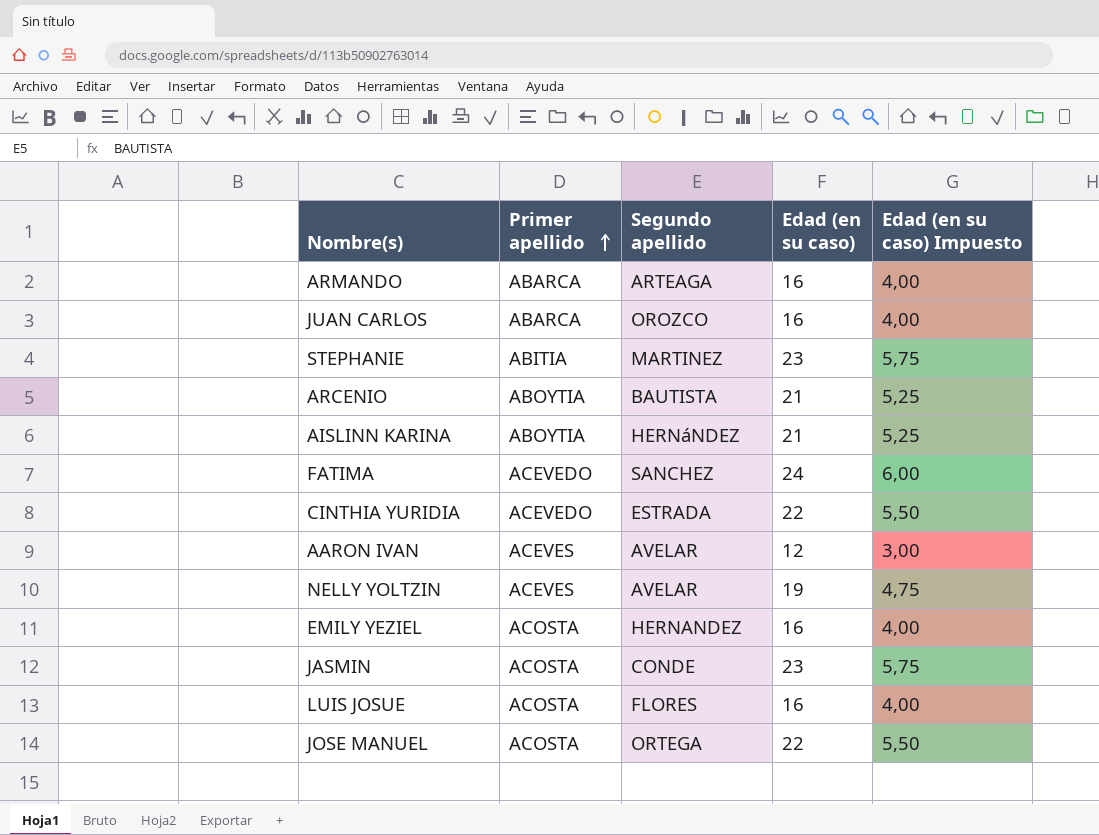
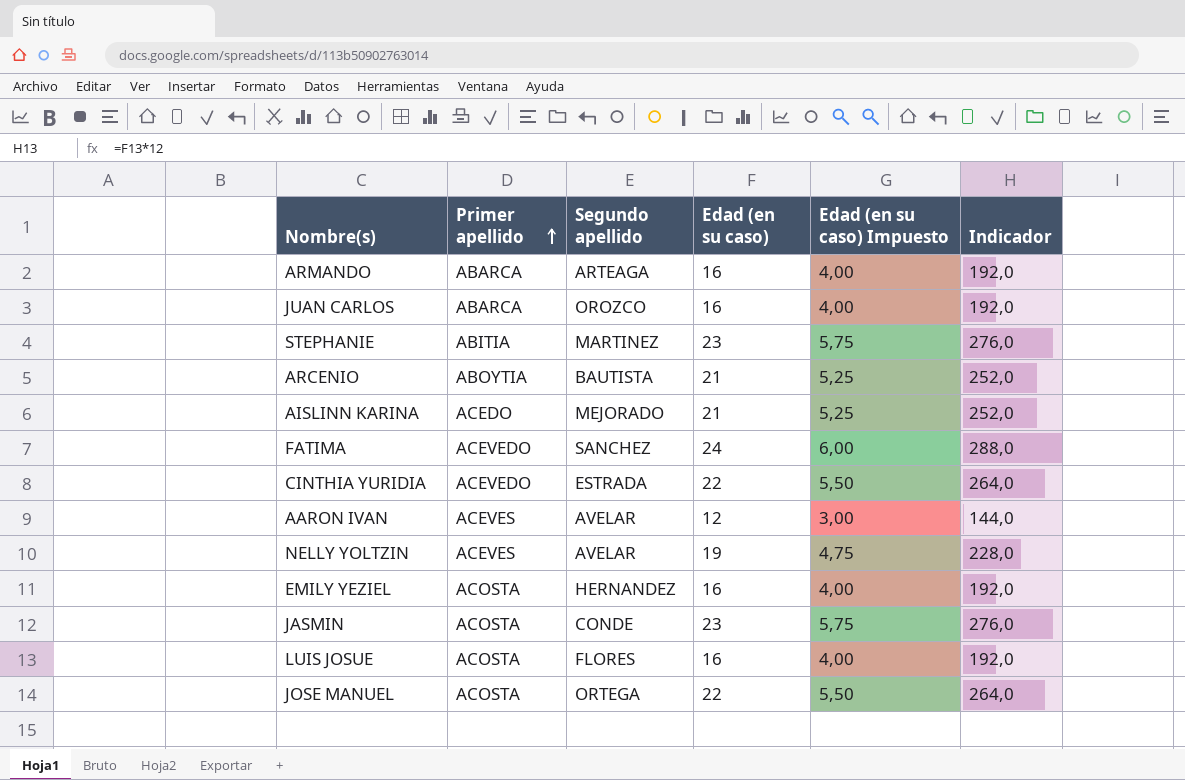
column Indicador | formula: none -> [Edad (en su caso)] * 12
AISLINN KARINA | Primer apellido: ABOYTIA -> ACEDO
AISLINN KARINA | Segundo apellido: HERNáNDEZ -> MEJORADO

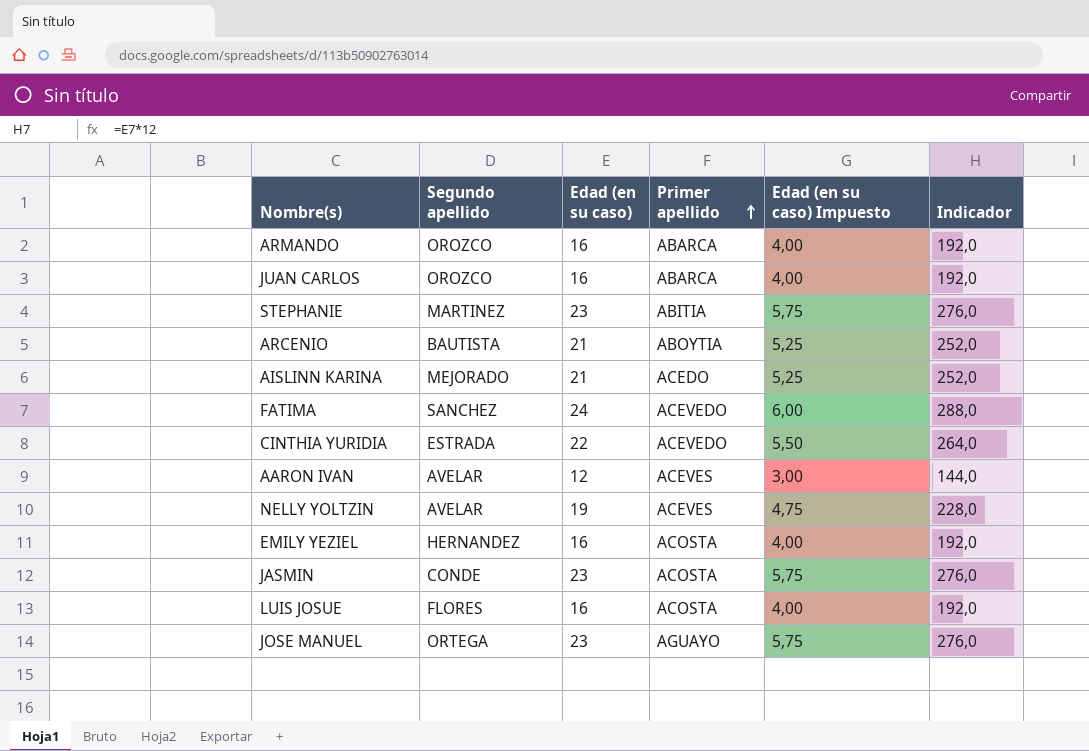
column Primer apellido | position: 2 -> 4
ARMANDO | Segundo apellido: ARTEAGA -> OROZCO
JOSE MANUEL | Edad (en su caso): 22 -> 23
JOSE MANUEL | Primer apellido: ACOSTA -> AGUAYO
JOSE MANUEL | Edad (en su caso) Impuesto: 5,50 -> 5,75
JOSE MANUEL | Indicador: 264,0 -> 276,0

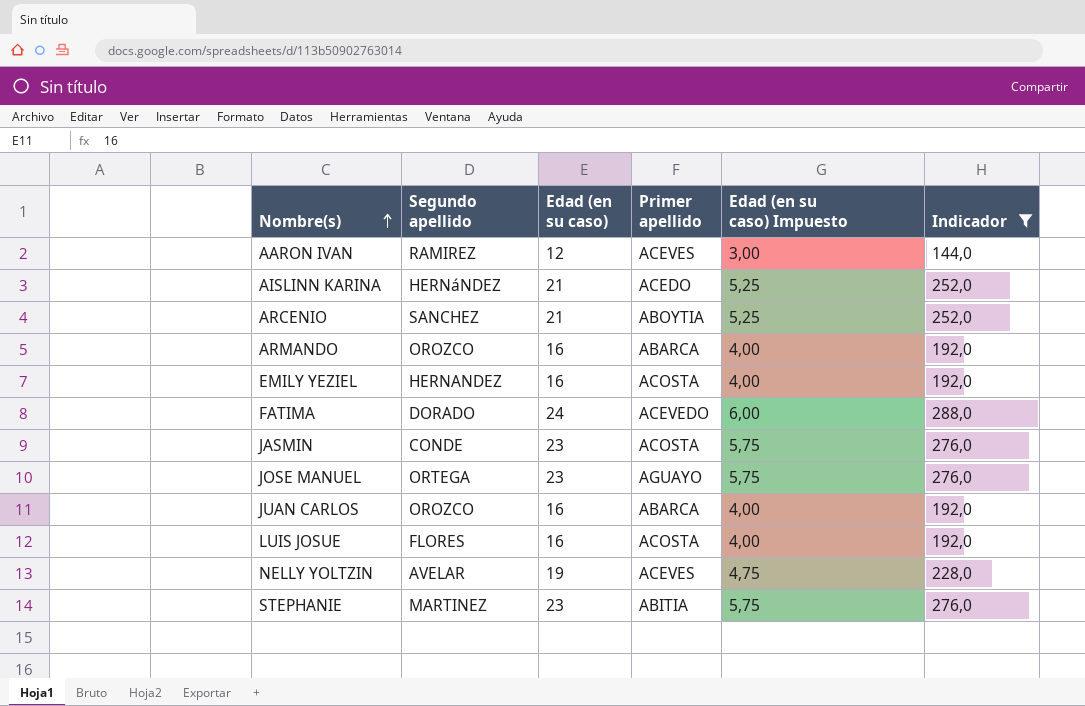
filter: none -> Indicador != 264,0
row order: Primer apellido ascending -> Nombre(s) ascending
AARON IVAN | Segundo apellido: AVELAR -> RAMIREZ
AISLINN KARINA | Segundo apellido: MEJORADO -> HERNáNDEZ
ARCENIO | Segundo apellido: BAUTISTA -> SANCHEZ
FATIMA | Segundo apellido: SANCHEZ -> DORADO

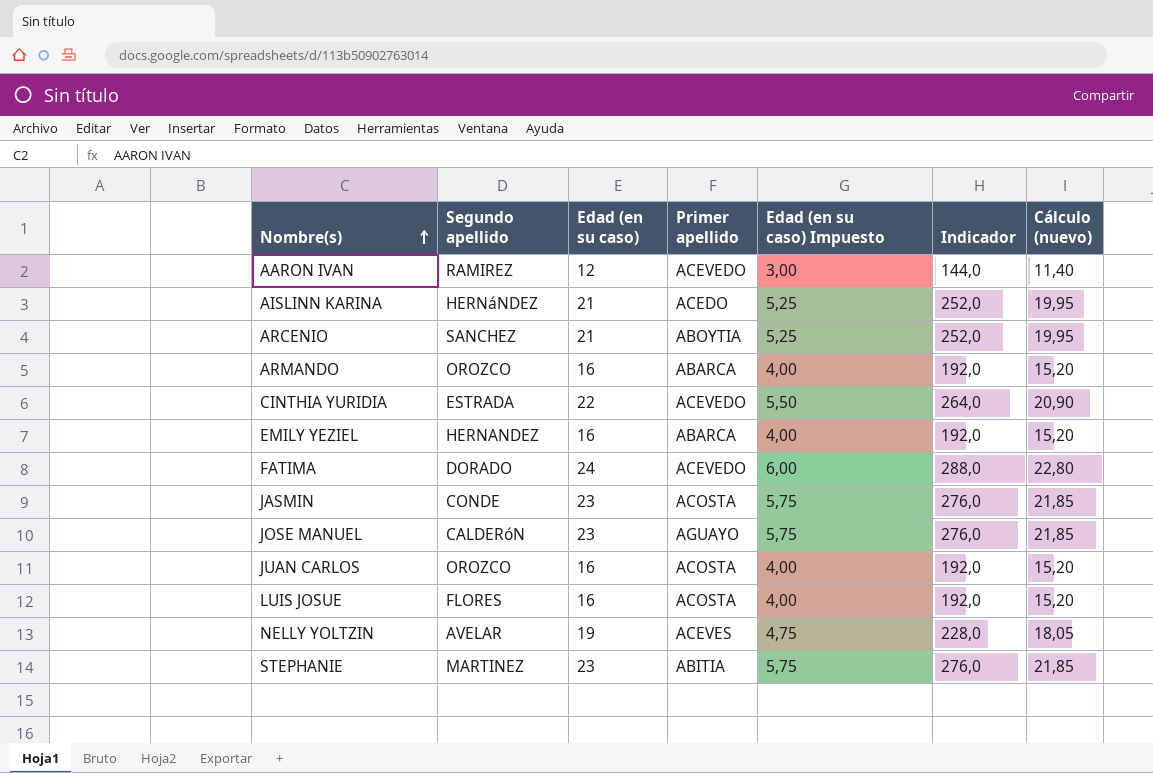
filter: Indicador != 264,0 -> none
column Cálculo (nuevo) | formula: none -> [Edad (en su caso)] * 0,95
AARON IVAN | Primer apellido: ACEVES -> ACEVEDO
EMILY YEZIEL | Primer apellido: ACOSTA -> ABARCA
JOSE MANUEL | Segundo apellido: ORTEGA -> CALDERóN
JUAN CARLOS | Primer apellido: ABARCA -> ACOSTA

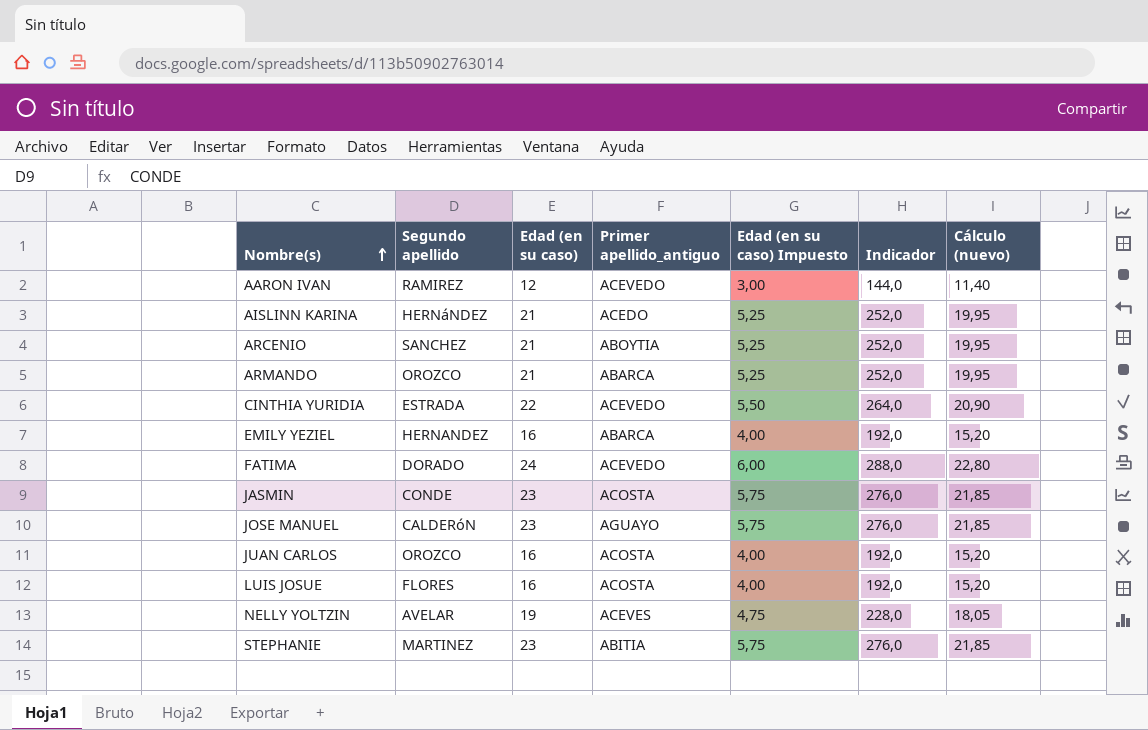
column name: Primer apellido -> Primer apellido_antiguo
ARMANDO | Edad (en su caso): 16 -> 21
ARMANDO | Edad (en su caso) Impuesto: 4,00 -> 5,25
ARMANDO | Indicador: 192,0 -> 252,0
ARMANDO | Cálculo (nuevo): 15,20 -> 19,95

